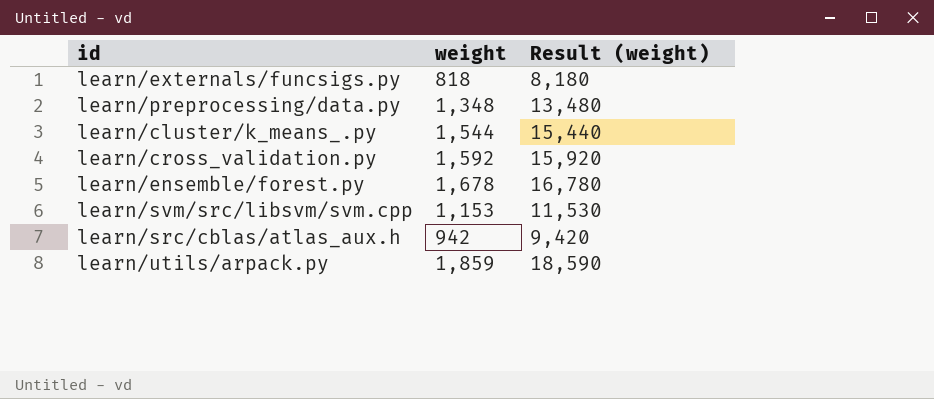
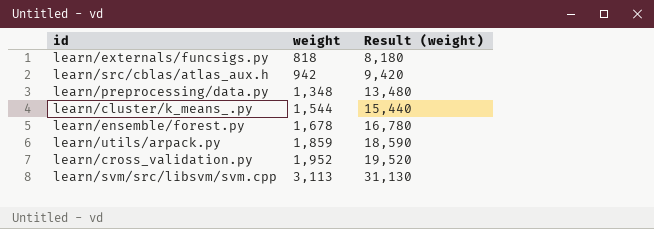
row order: none -> weight ascending
learn/cross_validation.py | weight: 1,592 -> 1,952
learn/cross_validation.py | Result (weight): 15,920 -> 19,520
learn/svm/src/libsvm/svm.cpp | weight: 1,153 -> 3,113
learn/svm/src/libsvm/svm.cpp | Result (weight): 11,530 -> 31,130

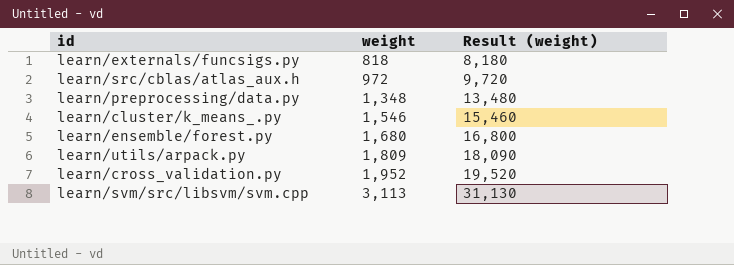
learn/src/cblas/atlas_aux.h | weight: 942 -> 972
learn/src/cblas/atlas_aux.h | Result (weight): 9,420 -> 9,720
learn/cluster/k_means_.py | weight: 1,544 -> 1,546
learn/cluster/k_means_.py | Result (weight): 15,440 -> 15,460
learn/ensemble/forest.py | weight: 1,678 -> 1,680
learn/ensemble/forest.py | Result (weight): 16,780 -> 16,800
learn/utils/arpack.py | weight: 1,859 -> 1,809
learn/utils/arpack.py | Result (weight): 18,590 -> 18,090

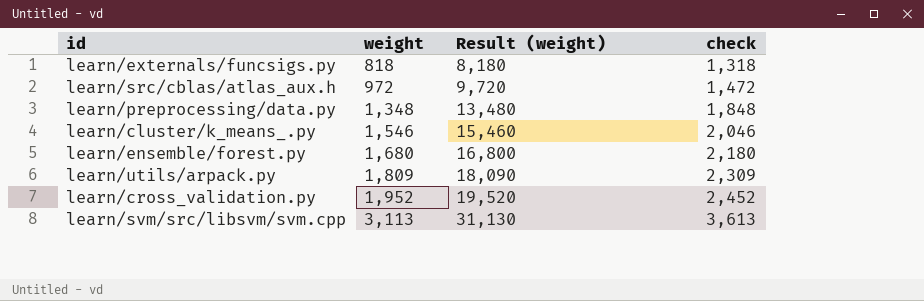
column check | formula: none -> [weight] + 500

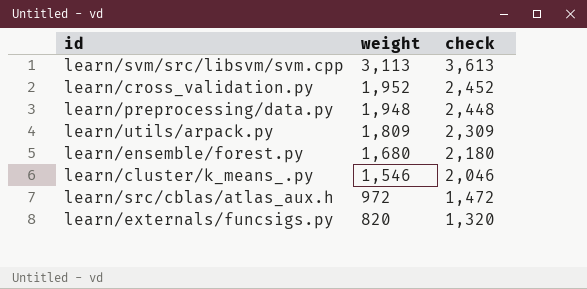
row order: weight ascending -> weight descending
column Result (weight) | formula: [weight] * 10 -> none
learn/preprocessing/data.py | weight: 1,348 -> 1,948
learn/preprocessing/data.py | check: 1,848 -> 2,448
learn/externals/funcsigs.py | weight: 818 -> 820
learn/externals/funcsigs.py | check: 1,318 -> 1,320

